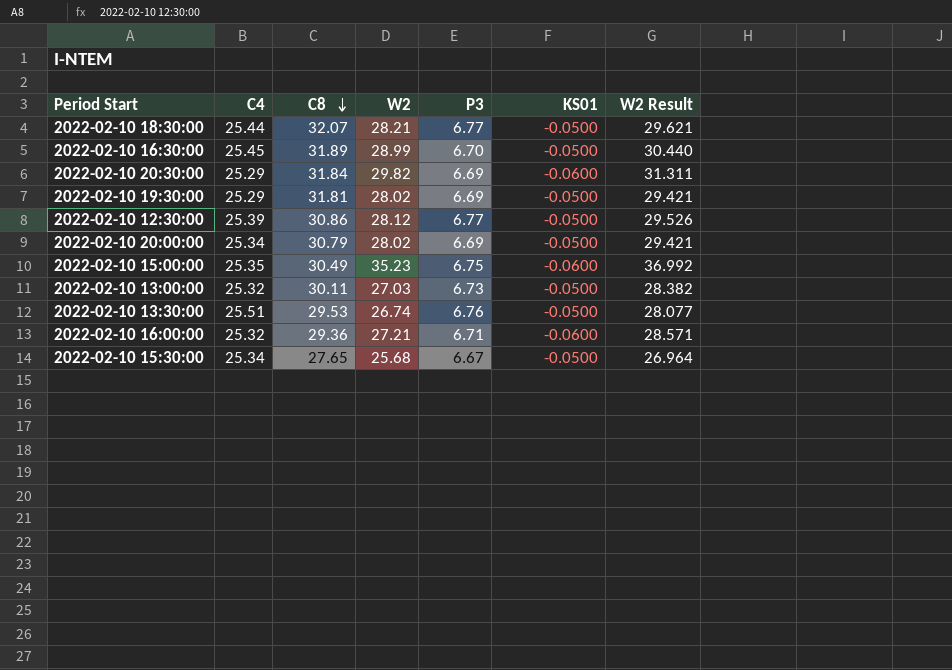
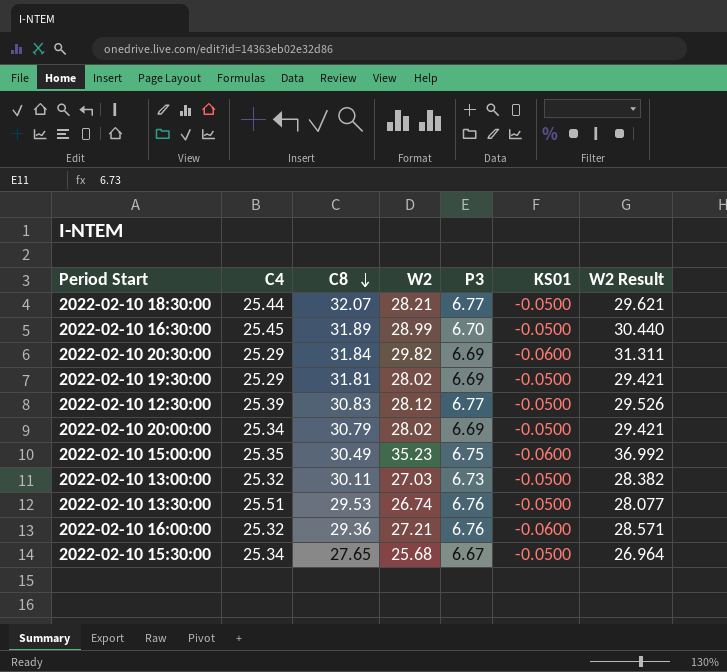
2022-02-10 12:30:00 | C8: 30.86 -> 30.83
2022-02-10 16:00:00 | P3: 6.71 -> 6.76

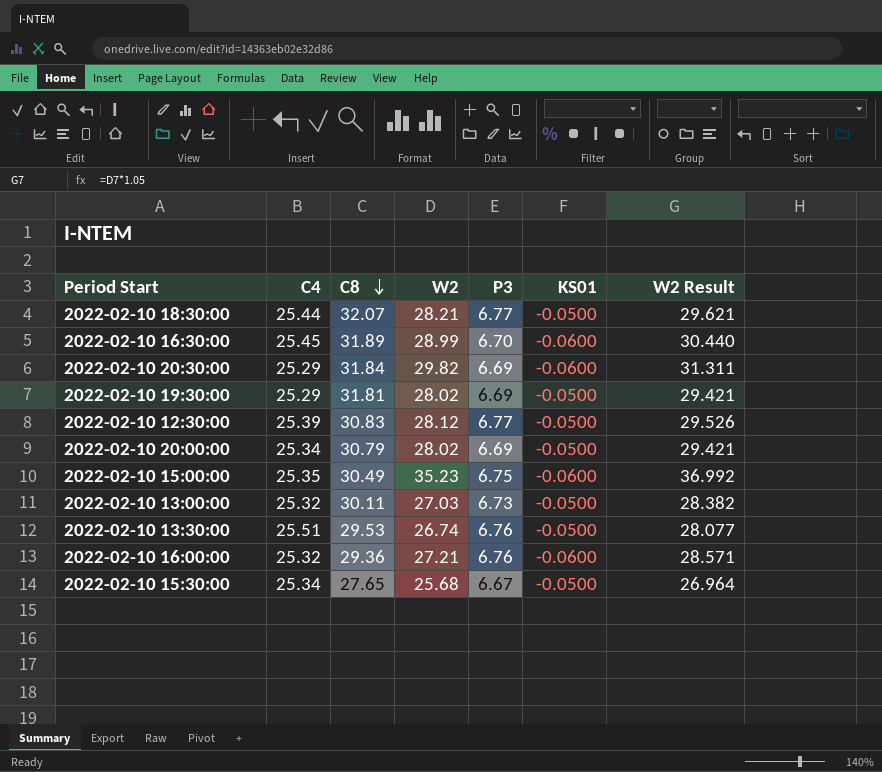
2022-02-10 16:30:00 | KS01: -0.0500 -> -0.0600

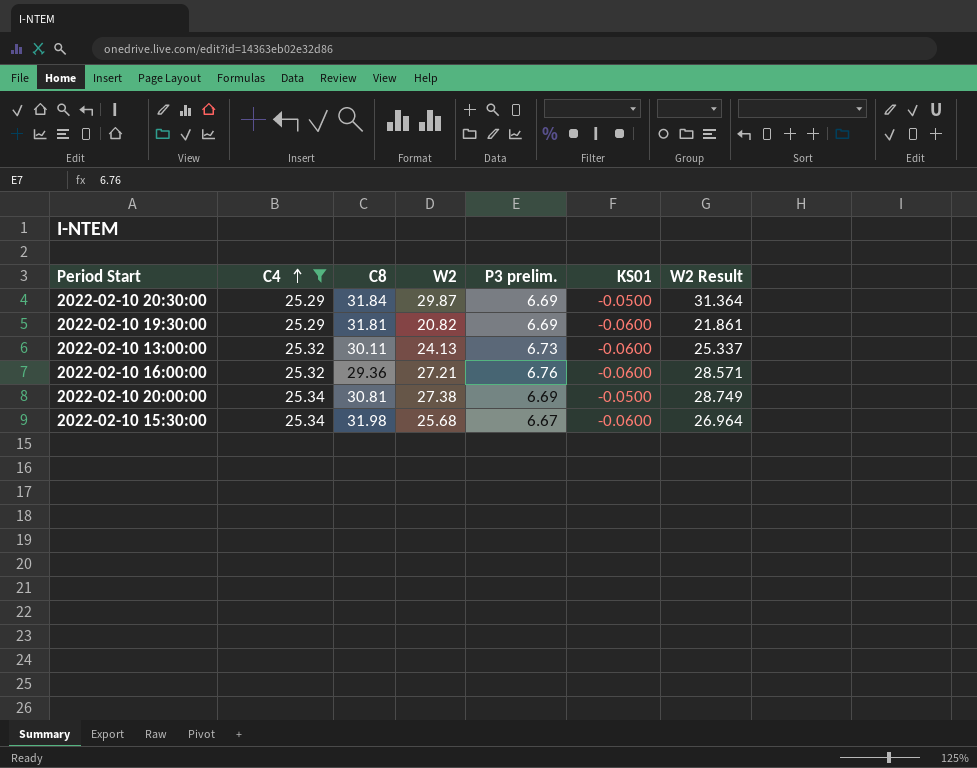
filter: none -> C4 <= 25.34
row order: C8 descending -> C4 ascending
column name: P3 -> P3 prelim.
2022-02-10 20:30:00 | W2: 29.82 -> 29.87
2022-02-10 20:30:00 | KS01: -0.0600 -> -0.0500
2022-02-10 20:30:00 | W2 Result: 31.311 -> 31.364
2022-02-10 19:30:00 | W2: 28.02 -> 20.82
2022-02-10 19:30:00 | KS01: -0.0500 -> -0.0600
2022-02-10 19:30:00 | W2 Result: 29.421 -> 21.861
2022-02-10 13:00:00 | W2: 27.03 -> 24.13
2022-02-10 13:00:00 | KS01: -0.0500 -> -0.0600
2022-02-10 13:00:00 | W2 Result: 28.382 -> 25.337
2022-02-10 20:00:00 | C8: 30.79 -> 30.81
2022-02-10 20:00:00 | W2: 28.02 -> 27.38
2022-02-10 20:00:00 | W2 Result: 29.421 -> 28.749
2022-02-10 15:30:00 | C8: 27.65 -> 31.98
2022-02-10 15:30:00 | KS01: -0.0500 -> -0.0600

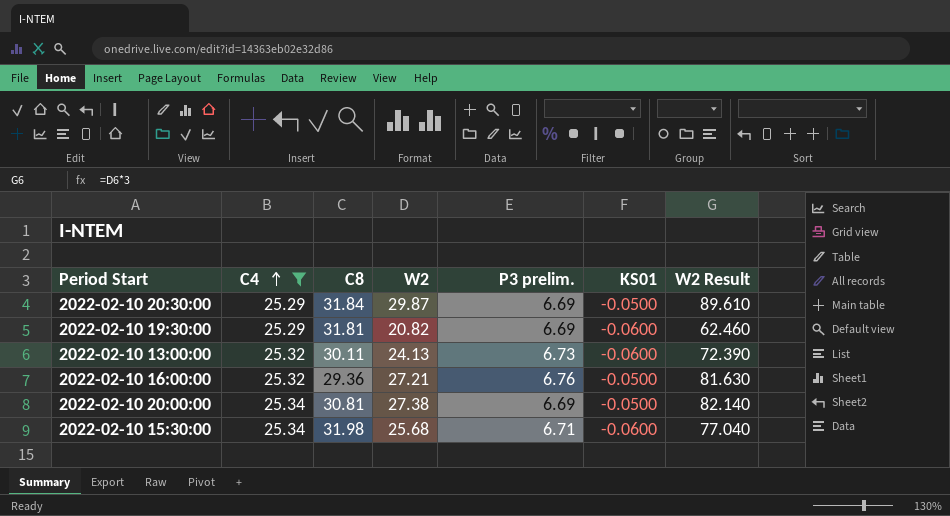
column W2 Result | formula: [W2] * 1.05 -> [W2] * 3
2022-02-10 16:00:00 | KS01: -0.0600 -> -0.0500
2022-02-10 15:30:00 | P3 prelim.: 6.67 -> 6.71

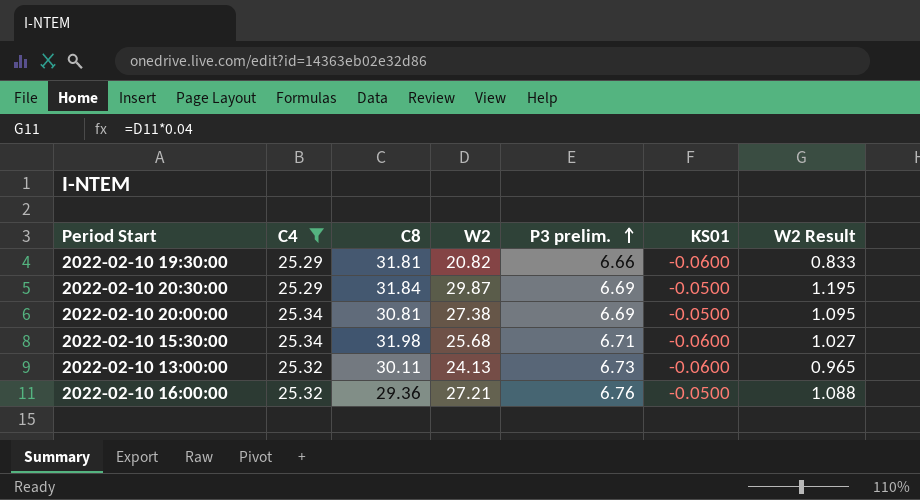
row order: C4 ascending -> P3 prelim. ascending
column W2 Result | formula: [W2] * 3 -> [W2] * 0.04
2022-02-10 19:30:00 | P3 prelim.: 6.69 -> 6.66

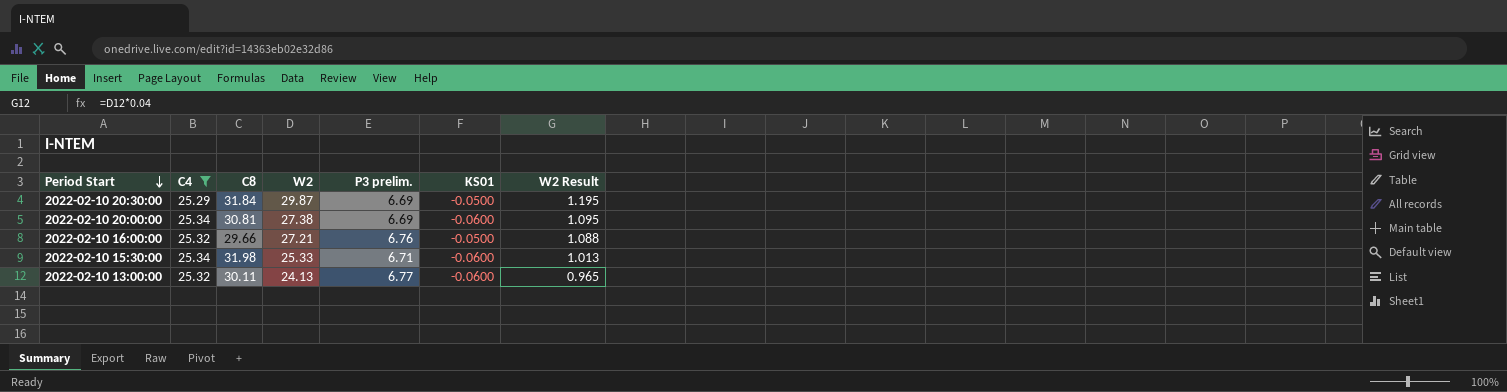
row order: P3 prelim. ascending -> Period Start descending
row 2022-02-10 19:30:00: 25.29 | 31.81 | 20.82 | 6.66 | -0.0600 | 0.833 -> none
2022-02-10 20:00:00 | KS01: -0.0500 -> -0.0600
2022-02-10 16:00:00 | C8: 29.36 -> 29.66
2022-02-10 15:30:00 | W2: 25.68 -> 25.33
2022-02-10 15:30:00 | W2 Result: 1.027 -> 1.013
2022-02-10 13:00:00 | P3 prelim.: 6.73 -> 6.77

